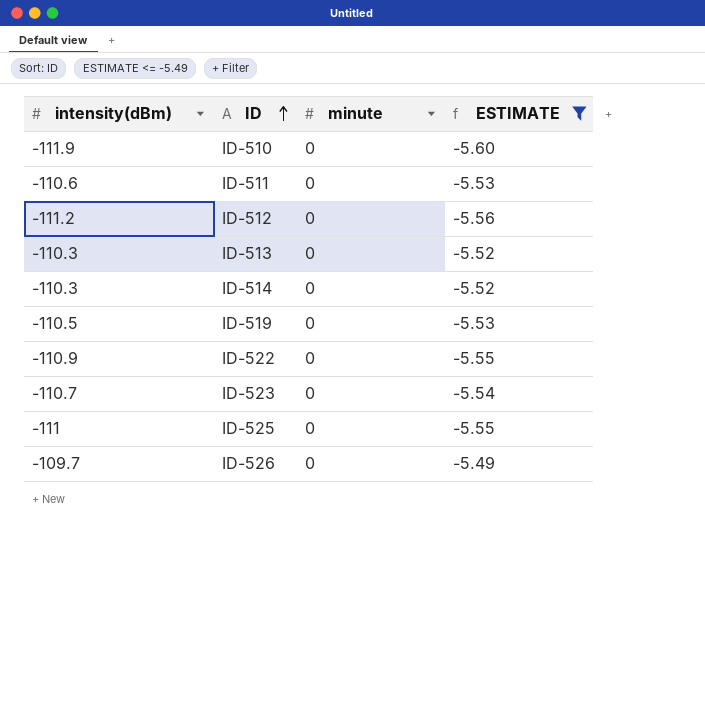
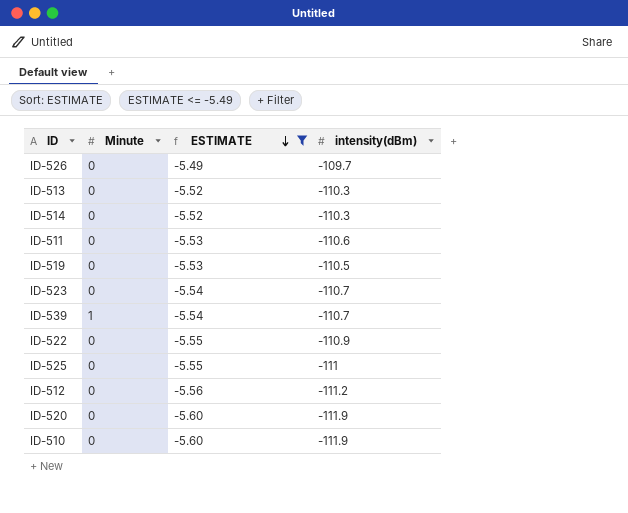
row order: ID ascending -> ESTIMATE descending
column name: minute -> Minute
column intensity(dBm) | position: 1 -> 4
row ID-539: none -> 1 | -5.54 | -110.7
row ID-520: none -> 0 | -5.60 | -111.9

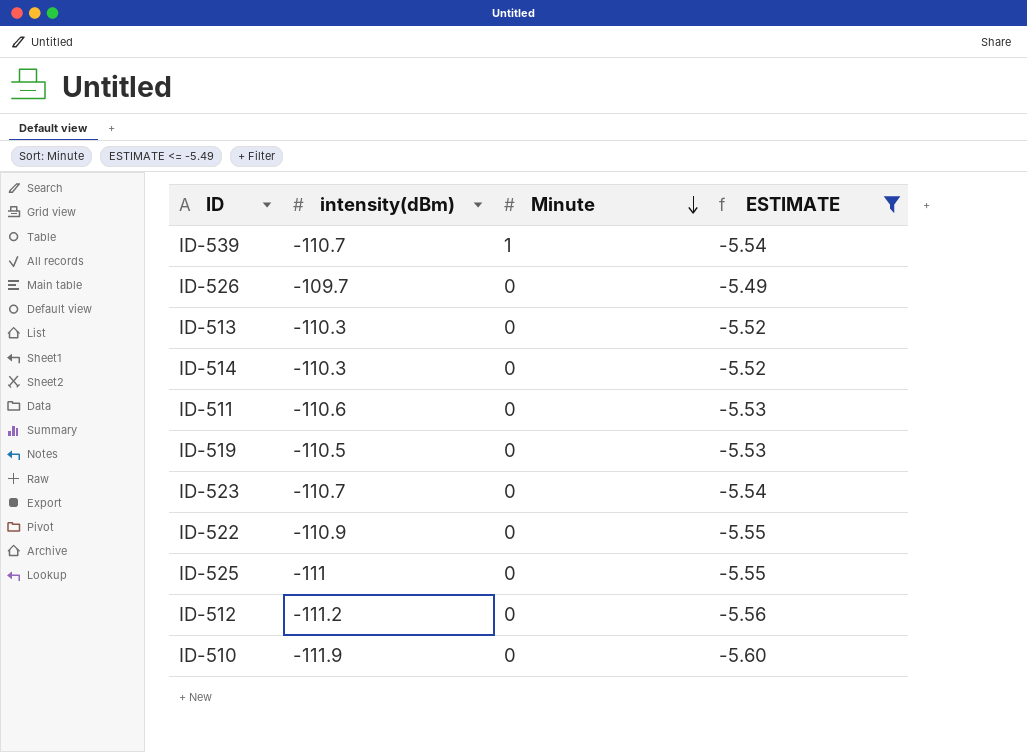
row order: ESTIMATE descending -> Minute descending
column intensity(dBm) | position: 4 -> 2
row ID-520: 0 | -5.60 | -111.9 -> none

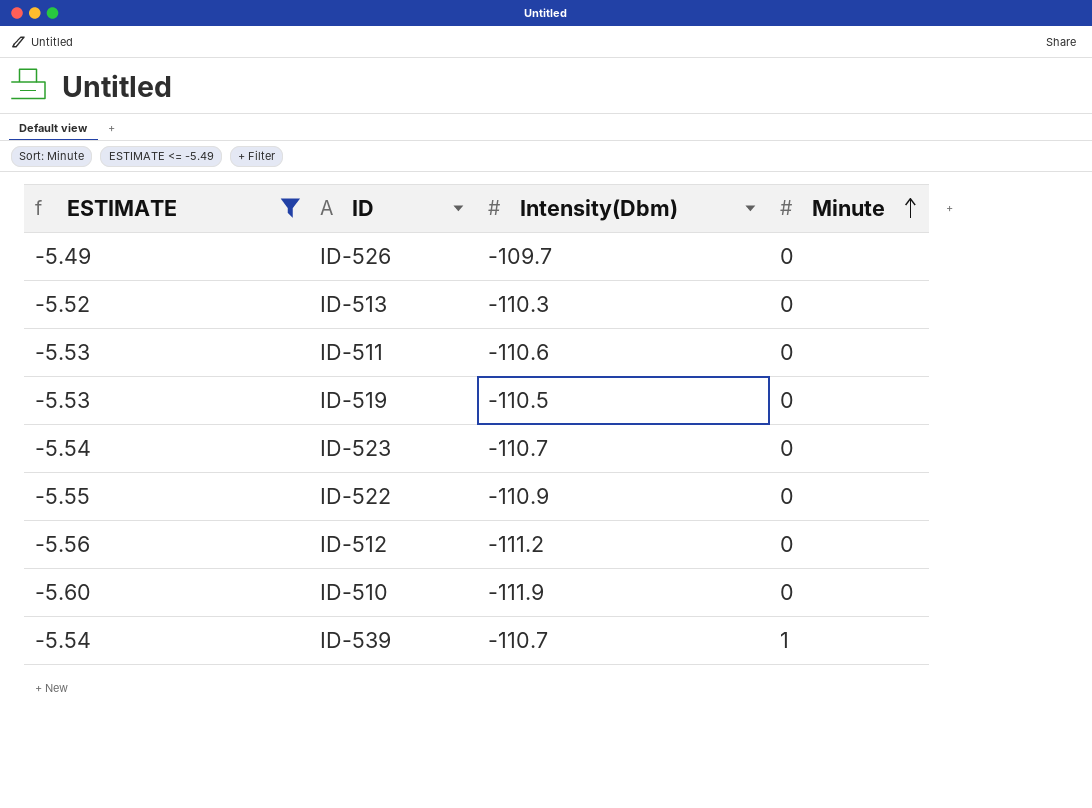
row order: Minute descending -> Minute ascending
column ESTIMATE | position: 4 -> 1
column name: intensity(dBm) -> Intensity(Dbm)
row ID-514: -110.3 | 0 | -5.52 -> none
row ID-525: -111 | 0 | -5.55 -> none

